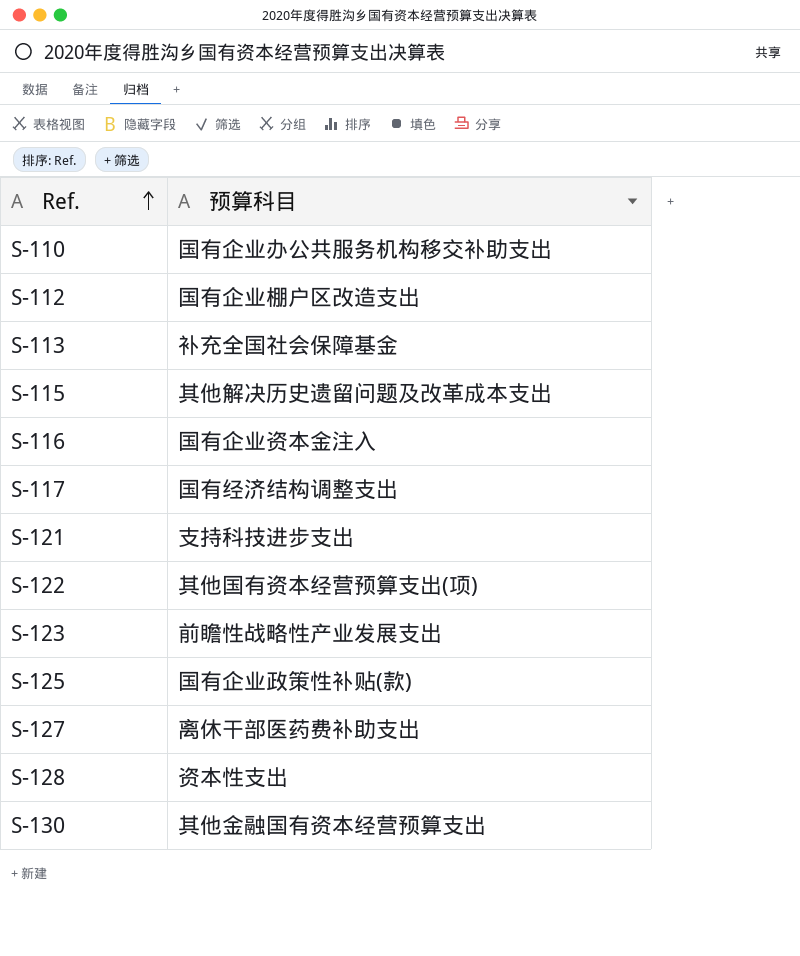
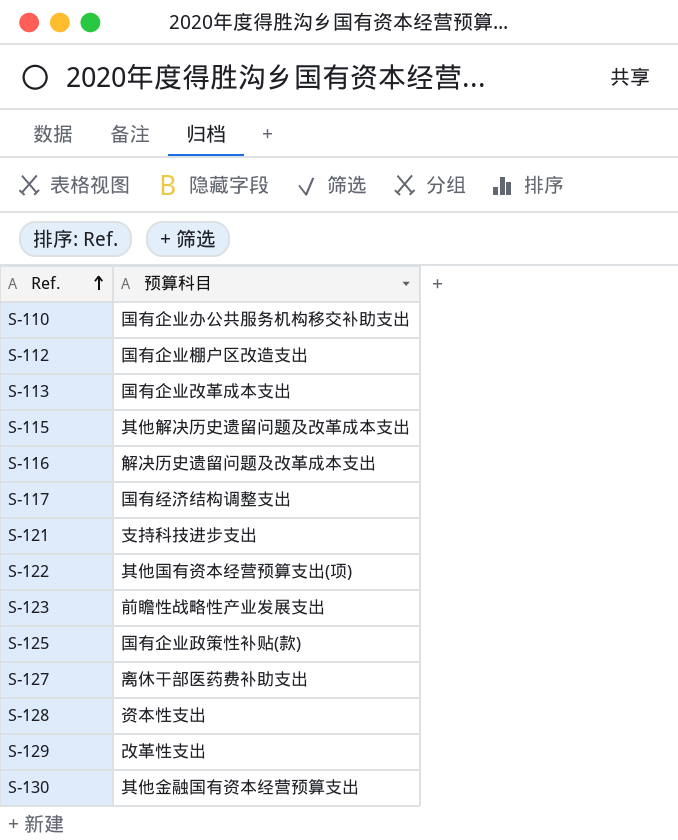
S-113 | 预算科目: 补充全国社会保障基金 -> 国有企业改革成本支出
S-116 | 预算科目: 国有企业资本金注入 -> 解决历史遗留问题及改革成本支出
row S-129: none -> 改革性支出

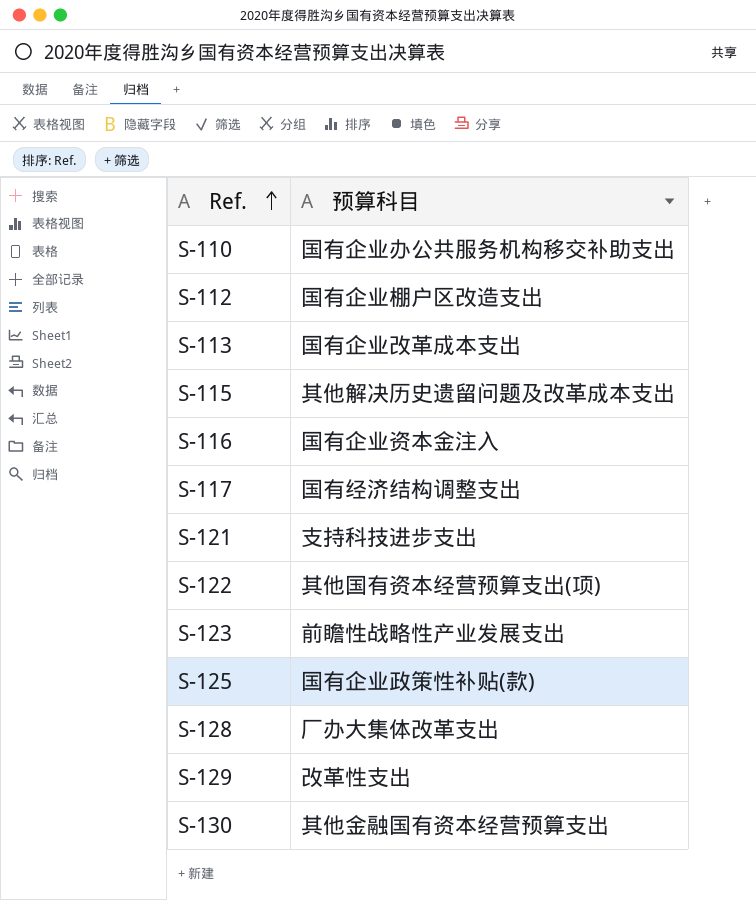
row S-127: 离休干部医药费补助支出 -> none
S-116 | 预算科目: 解决历史遗留问题及改革成本支出 -> 国有企业资本金注入
S-128 | 预算科目: 资本性支出 -> 厂办大集体改革支出

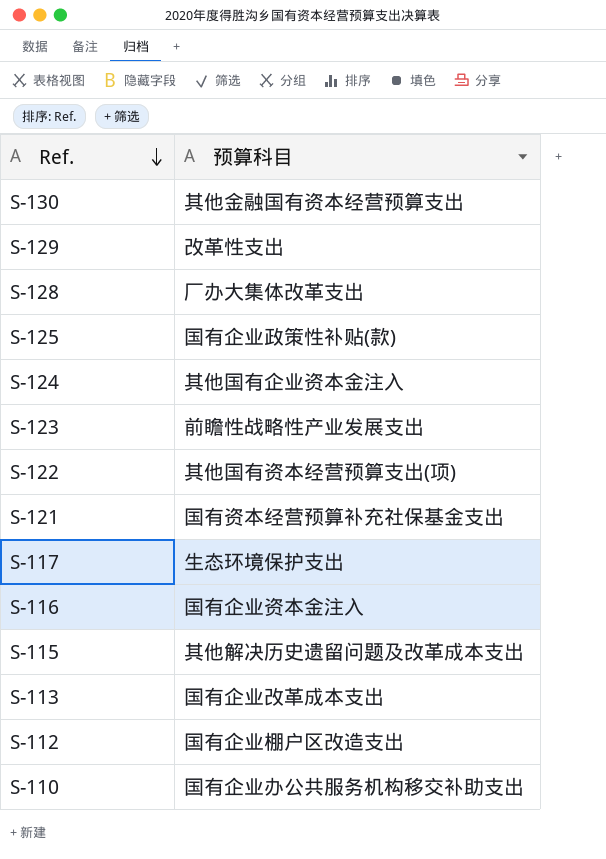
row order: Ref. ascending -> Ref. descending
row S-124: none -> 其他国有企业资本金注入
S-121 | 预算科目: 支持科技进步支出 -> 国有资本经营预算补充社保基金支出
S-117 | 预算科目: 国有经济结构调整支出 -> 生态环境保护支出

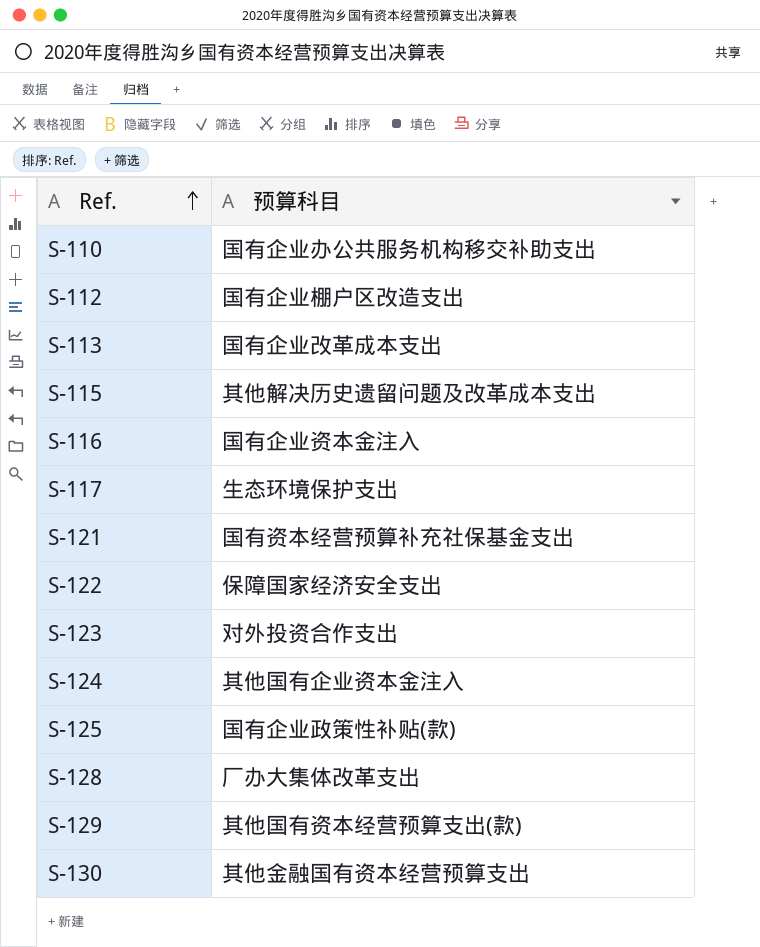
row order: Ref. descending -> Ref. ascending
S-122 | 预算科目: 其他国有资本经营预算支出(项) -> 保障国家经济安全支出
S-123 | 预算科目: 前瞻性战略性产业发展支出 -> 对外投资合作支出
S-129 | 预算科目: 改革性支出 -> 其他国有资本经营预算支出(款)

